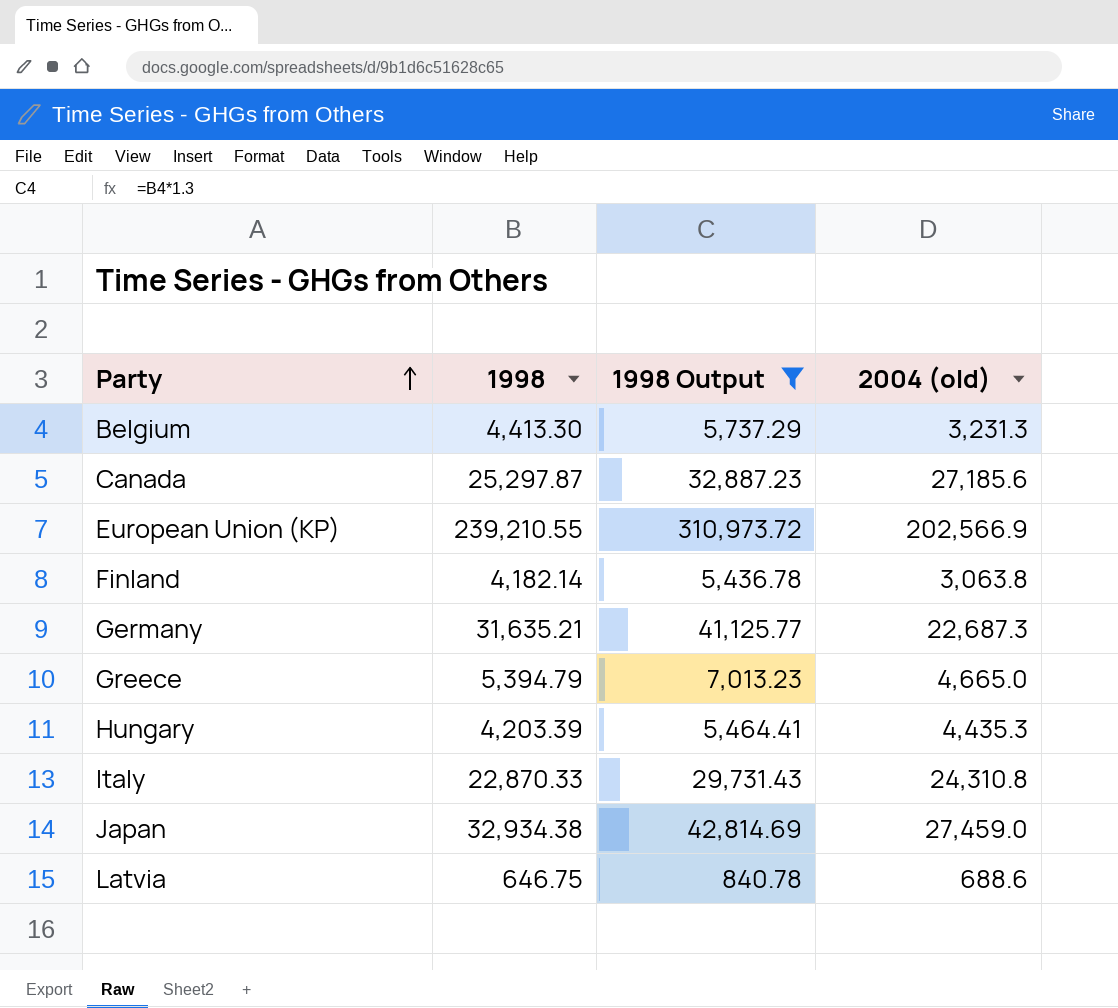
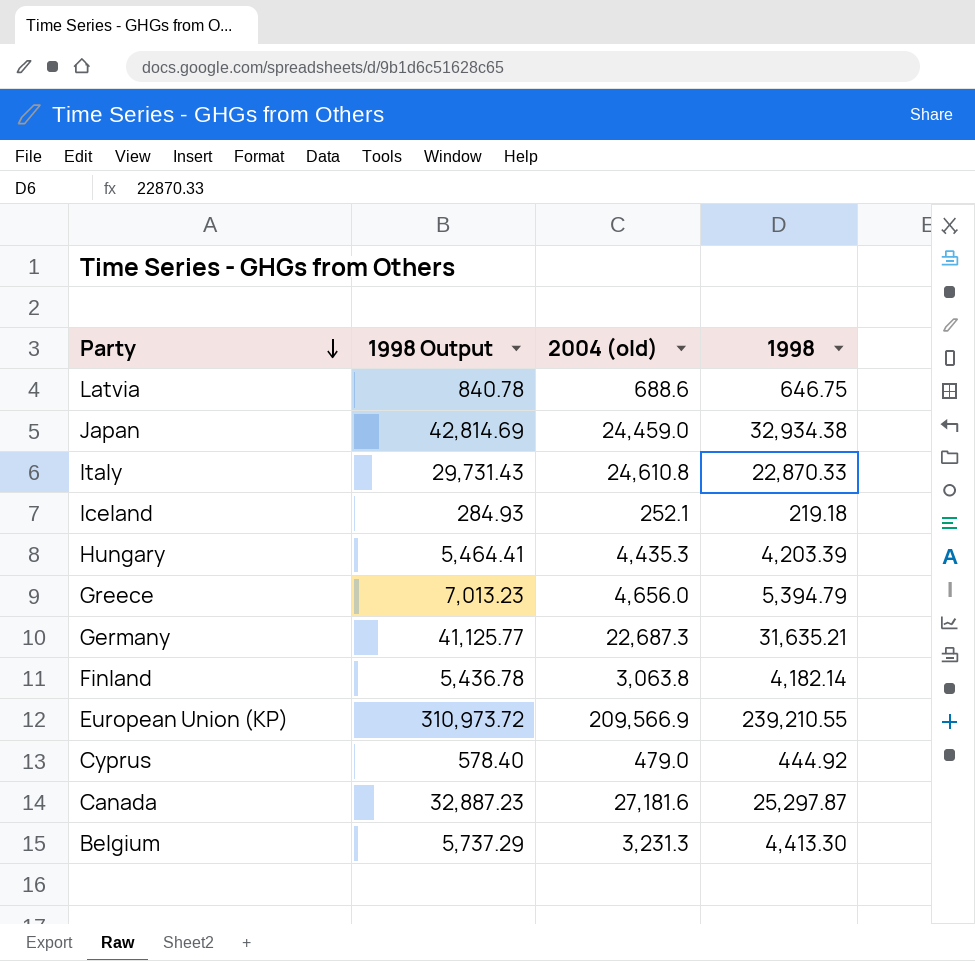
filter: 1998 Output >= 840.78 -> none
row order: Party ascending -> Party descending
column 1998 | position: 2 -> 4
Japan | 2004 (old): 27,459.0 -> 24,459.0
Italy | 2004 (old): 24,310.8 -> 24,610.8
Greece | 2004 (old): 4,665.0 -> 4,656.0
European Union (KP) | 2004 (old): 202,566.9 -> 209,566.9
Canada | 2004 (old): 27,185.6 -> 27,181.6

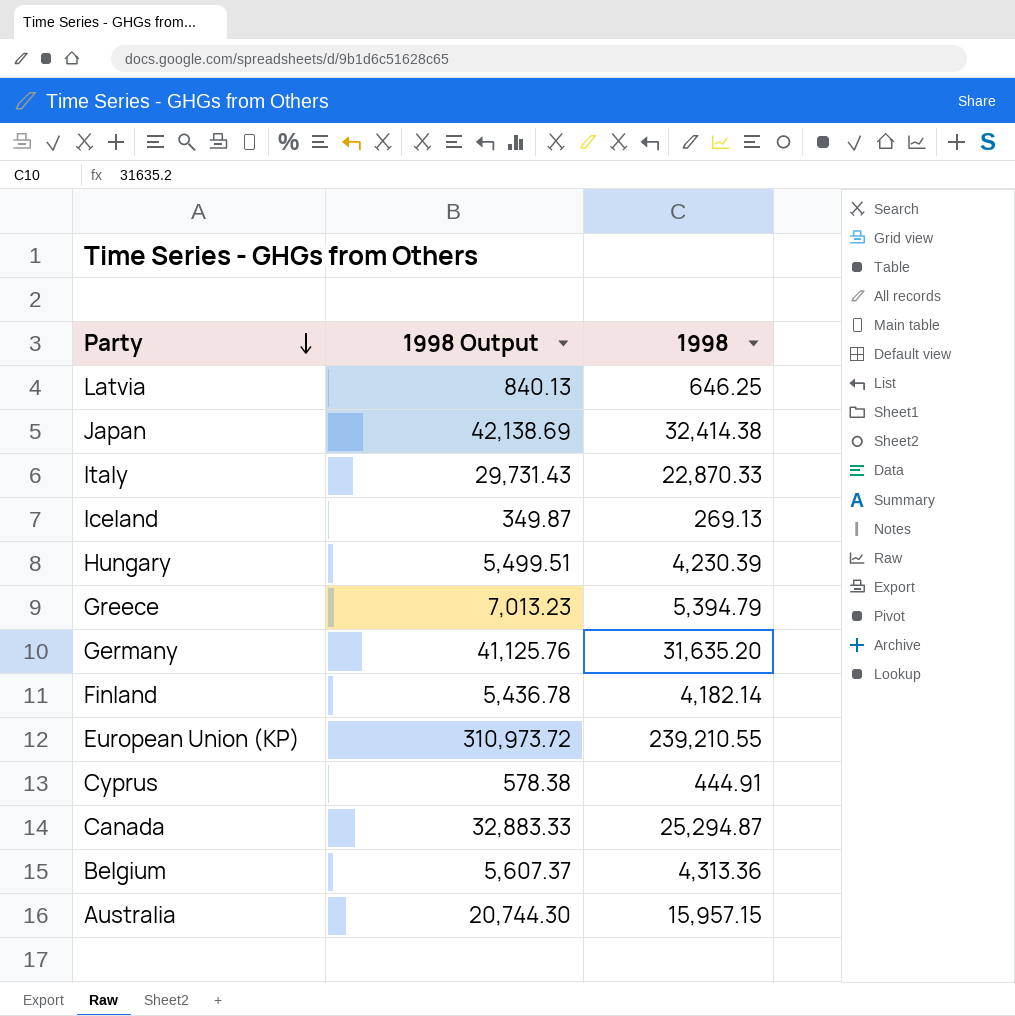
column 2004 (old) | position: 3 -> none
Latvia | 1998 Output: 840.78 -> 840.13
Latvia | 1998: 646.75 -> 646.25
Japan | 1998 Output: 42,814.69 -> 42,138.69
Japan | 1998: 32,934.38 -> 32,414.38
Iceland | 1998 Output: 284.93 -> 349.87
Iceland | 1998: 219.18 -> 269.13
Hungary | 1998 Output: 5,464.41 -> 5,499.51
Hungary | 1998: 4,203.39 -> 4,230.39
Germany | 1998 Output: 41,125.77 -> 41,125.76
Germany | 1998: 31,635.21 -> 31,635.20
Cyprus | 1998 Output: 578.40 -> 578.38
Cyprus | 1998: 444.92 -> 444.91
Canada | 1998 Output: 32,887.23 -> 32,883.33
Canada | 1998: 25,297.87 -> 25,294.87
Belgium | 1998 Output: 5,737.29 -> 5,607.37
Belgium | 1998: 4,413.30 -> 4,313.36
row Australia: none -> 20,744.30 | 15,957.15

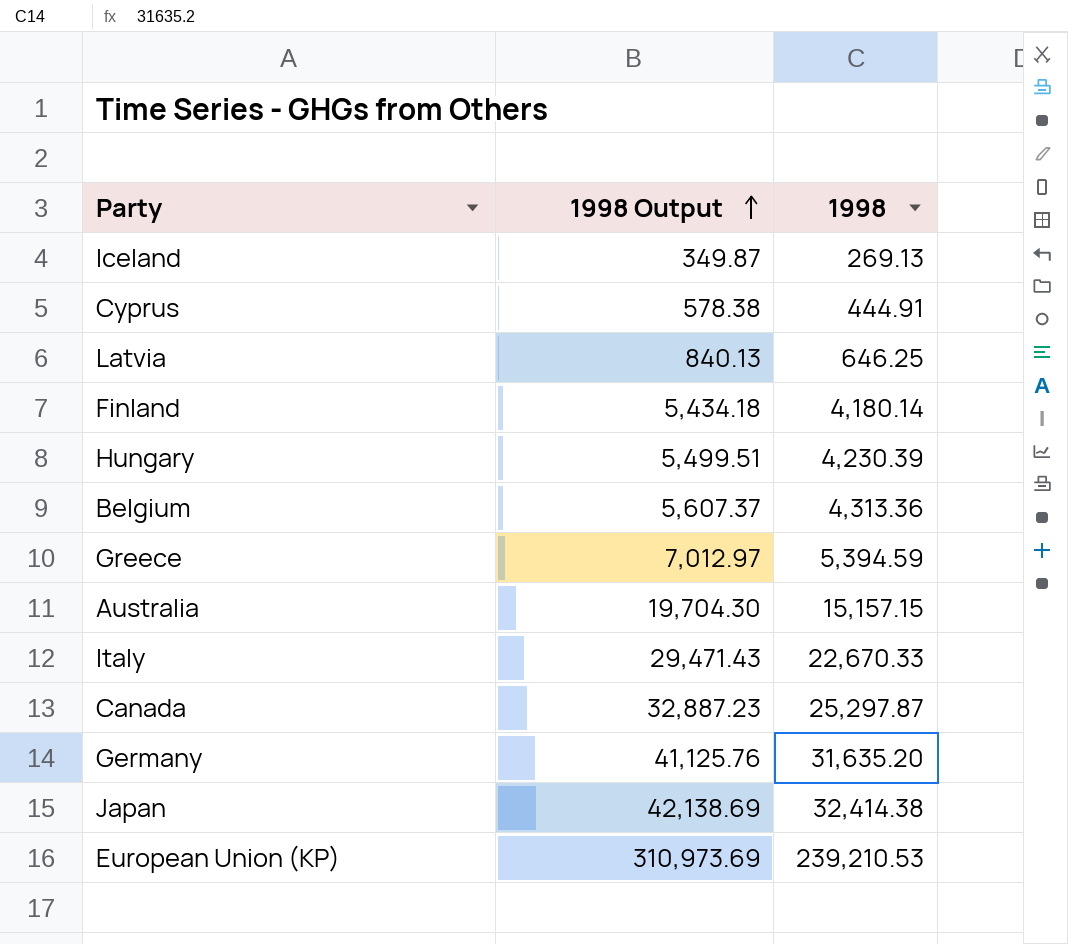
row order: Party descending -> 1998 Output ascending
Finland | 1998 Output: 5,436.78 -> 5,434.18
Finland | 1998: 4,182.14 -> 4,180.14
Greece | 1998 Output: 7,013.23 -> 7,012.97
Greece | 1998: 5,394.79 -> 5,394.59
Australia | 1998 Output: 20,744.30 -> 19,704.30
Australia | 1998: 15,957.15 -> 15,157.15
Italy | 1998 Output: 29,731.43 -> 29,471.43
Italy | 1998: 22,870.33 -> 22,670.33
Canada | 1998 Output: 32,883.33 -> 32,887.23
Canada | 1998: 25,294.87 -> 25,297.87
European Union (KP) | 1998 Output: 310,973.72 -> 310,973.69
European Union (KP) | 1998: 239,210.55 -> 239,210.53

